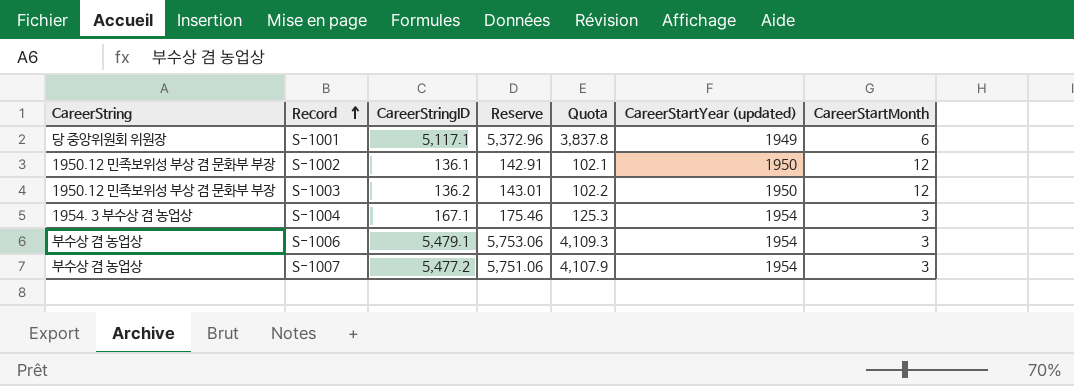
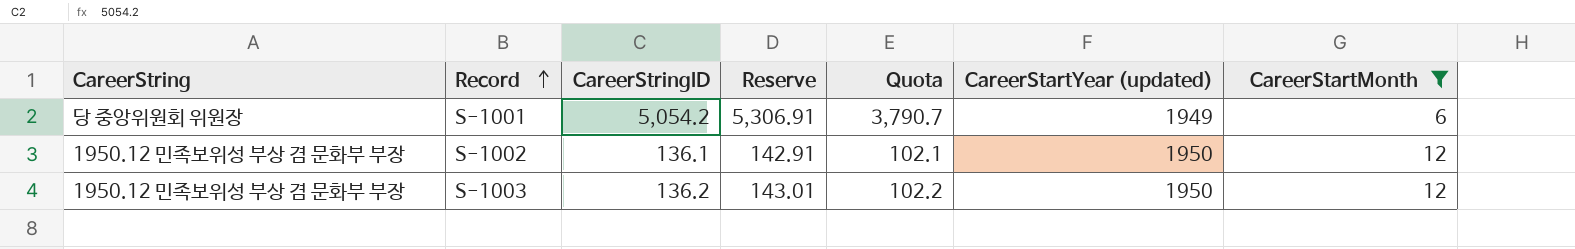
filter: none -> CareerStartMonth != 3
S-1001 | CareerStringID: 5,117.1 -> 5,054.2
S-1001 | Reserve: 5,372.96 -> 5,306.91
S-1001 | Quota: 3,837.8 -> 3,790.7

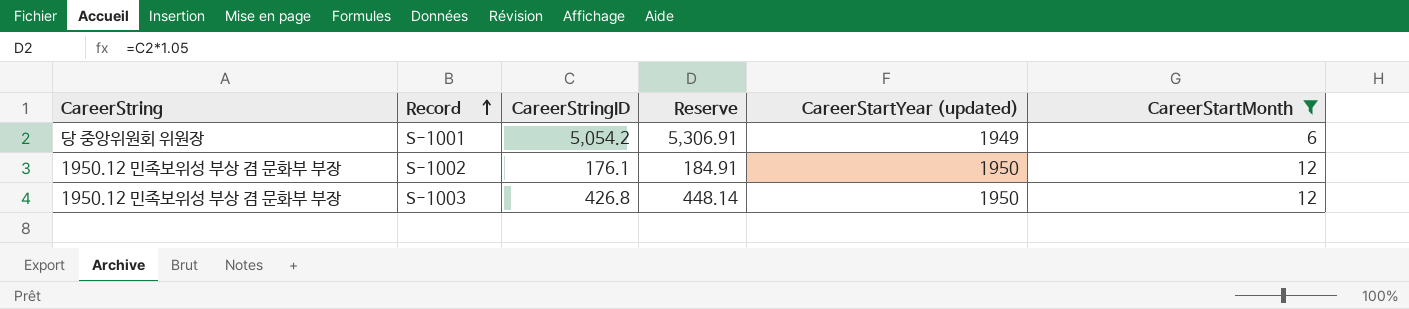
column Quota | formula: [CareerStringID] * 0.75 -> none
S-1002 | CareerStringID: 136.1 -> 176.1
S-1002 | Reserve: 142.91 -> 184.91
S-1003 | CareerStringID: 136.2 -> 426.8
S-1003 | Reserve: 143.01 -> 448.14

